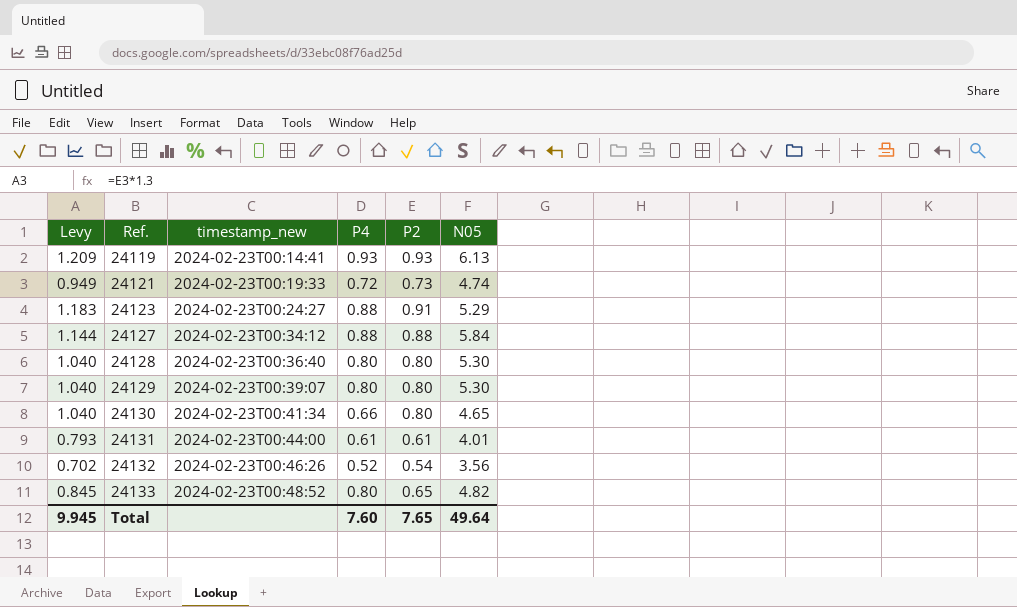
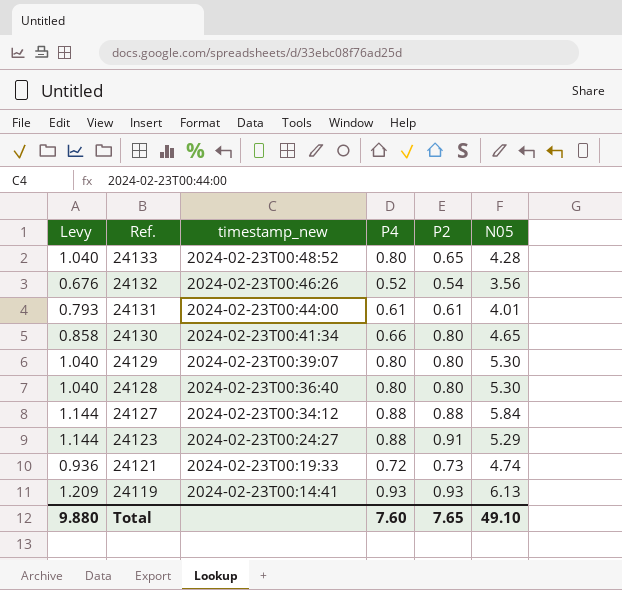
row order: Ref. ascending -> Ref. descending
column Levy | formula: [P2] * 1.3 -> [P4] * 1.3
24133 | N05: 4.82 -> 4.28
Total | Levy: 9.945 -> 9.880
Total | N05: 49.64 -> 49.10

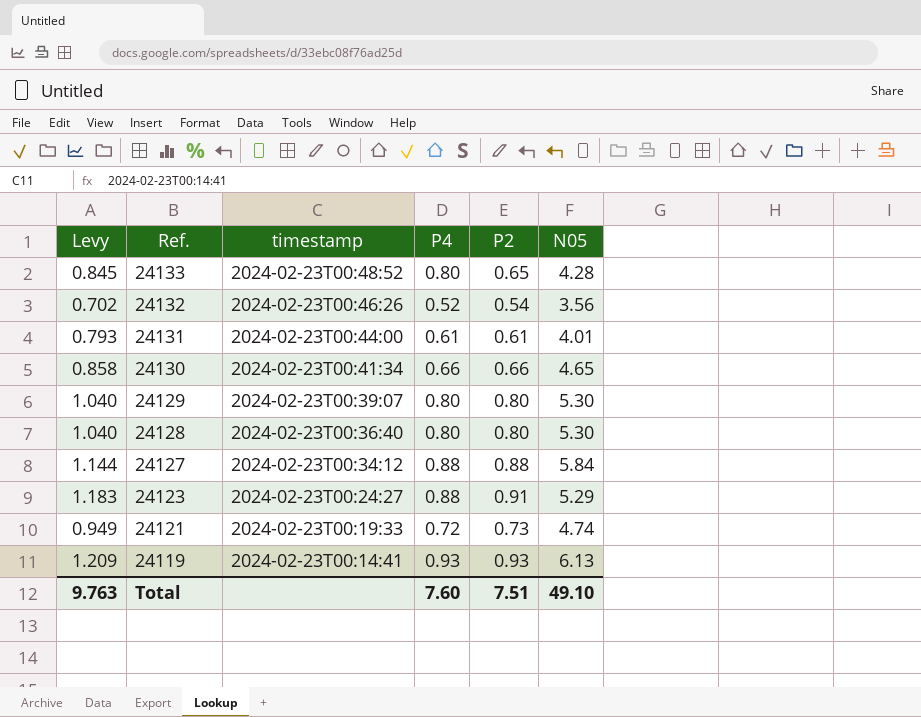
column Levy | formula: [P4] * 1.3 -> [P2] * 1.3
column name: timestamp_new -> timestamp
24130 | P2: 0.80 -> 0.66
Total | Levy: 9.880 -> 9.763
Total | P2: 7.65 -> 7.51

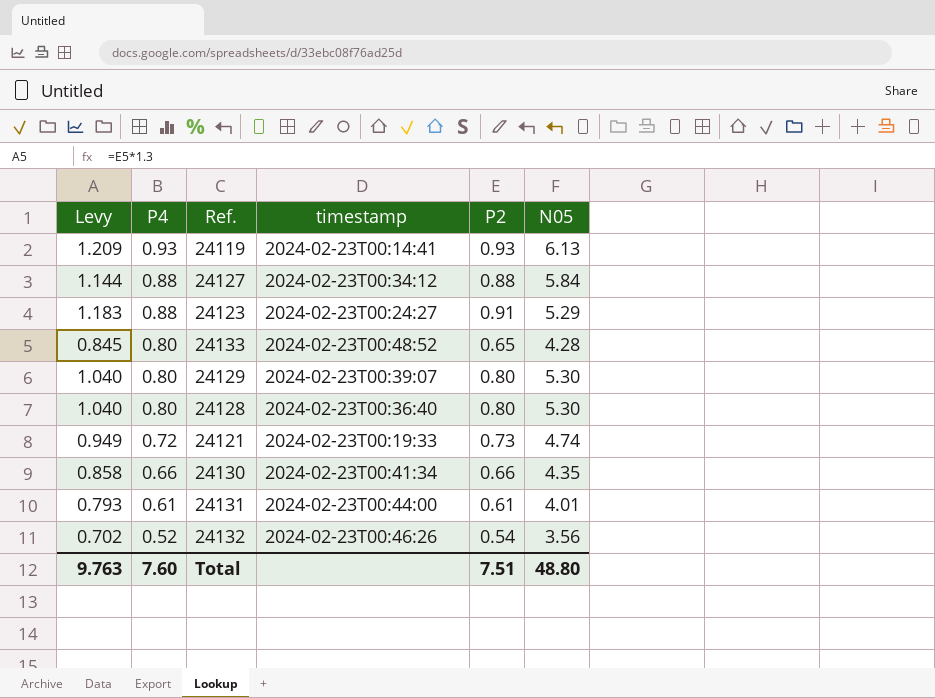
row order: Ref. descending -> P4 descending
column P4 | position: 4 -> 2
24130 | N05: 4.65 -> 4.35
Total | N05: 49.10 -> 48.80

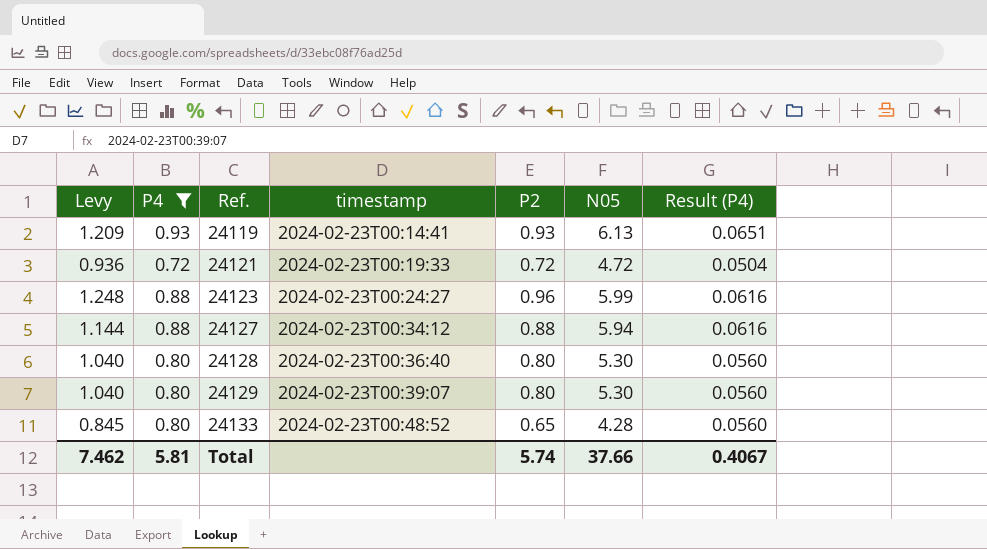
filter: none -> P4 >= 0.72
row order: P4 descending -> Ref. ascending
column Result (P4) | formula: none -> [P4] * 0.07
24121 | Levy: 0.949 -> 0.936
24121 | P2: 0.73 -> 0.72
24121 | N05: 4.74 -> 4.72
24123 | Levy: 1.183 -> 1.248
24123 | P2: 0.91 -> 0.96
24123 | N05: 5.29 -> 5.99
24127 | N05: 5.84 -> 5.94
Total | Levy: 9.763 -> 7.462
Total | P4: 7.60 -> 5.81
Total | P2: 7.51 -> 5.74
Total | N05: 48.80 -> 37.66

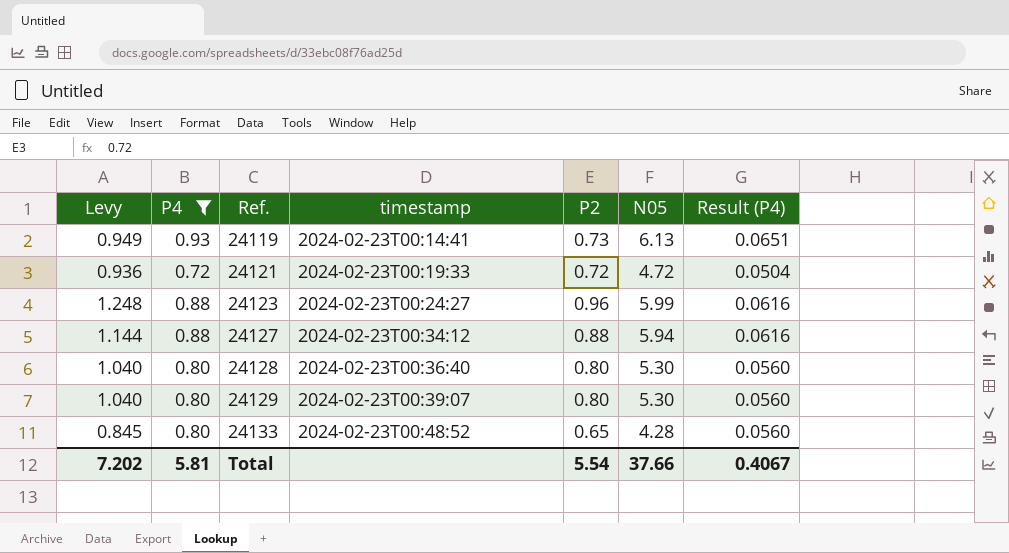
24119 | Levy: 1.209 -> 0.949
24119 | P2: 0.93 -> 0.73
Total | Levy: 7.462 -> 7.202
Total | P2: 5.74 -> 5.54

